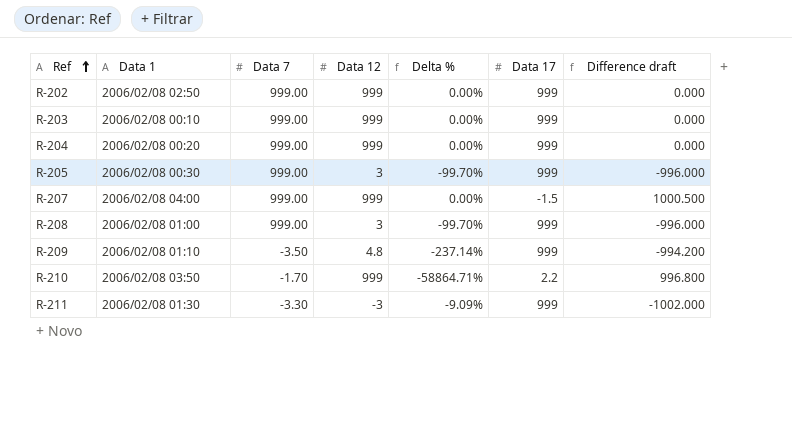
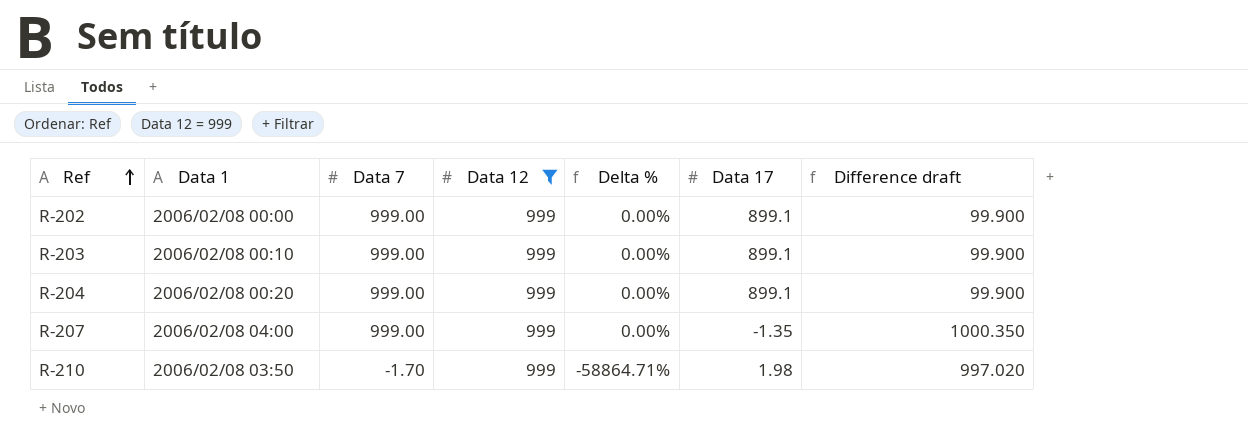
filter: none -> Data 12 = 999
R-202 | Data 1: 2006/02/08 02:50 -> 2006/02/08 00:00
R-202 | Data 17: 999 -> 899.1
R-202 | Difference draft: 0.000 -> 99.900
R-203 | Data 17: 999 -> 899.1
R-203 | Difference draft: 0.000 -> 99.900
R-204 | Data 17: 999 -> 899.1
R-204 | Difference draft: 0.000 -> 99.900
R-207 | Data 17: -1.5 -> -1.35
R-207 | Difference draft: 1000.500 -> 1000.350
R-210 | Data 17: 2.2 -> 1.98
R-210 | Difference draft: 996.800 -> 997.020

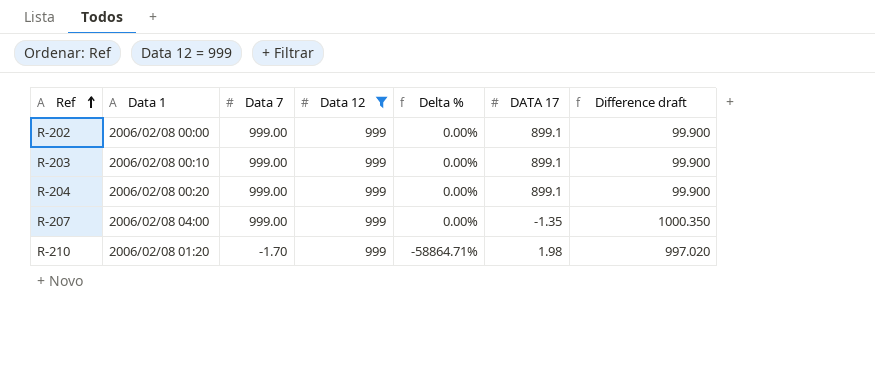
column name: Data 17 -> DATA 17
R-210 | Data 1: 2006/02/08 03:50 -> 2006/02/08 01:20

